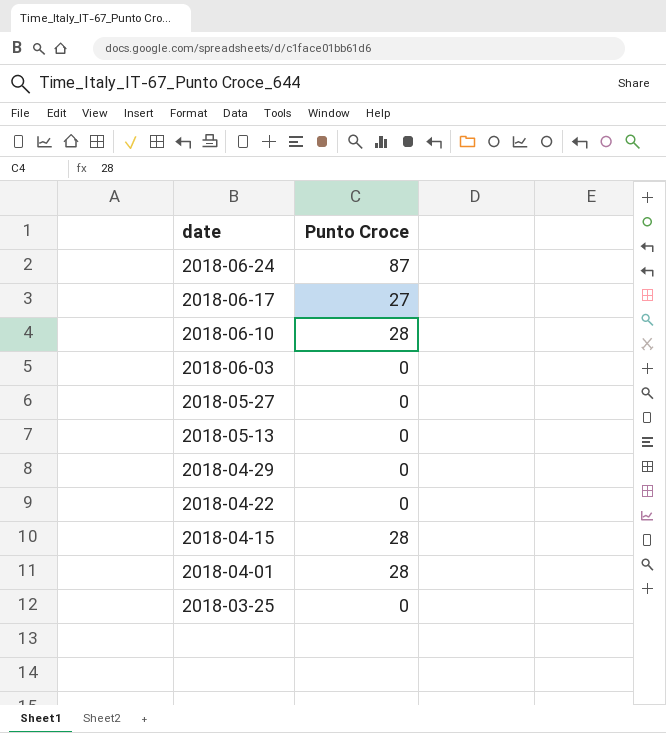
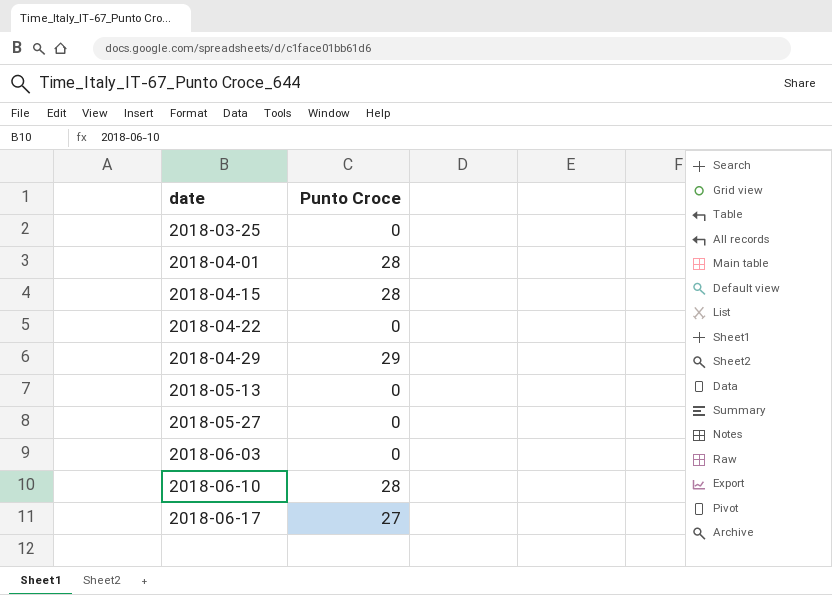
row order: date descending -> date ascending
row 2018-06-24: 87 -> none
2018-04-29 | Punto Croce: 0 -> 29

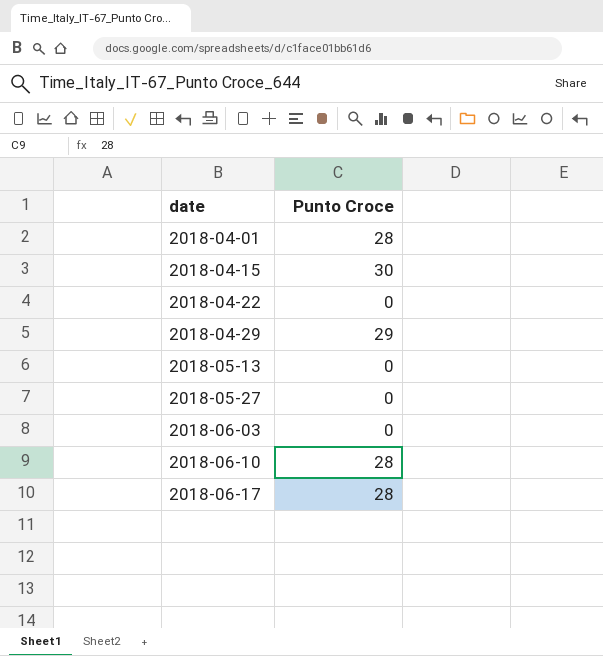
row 2018-03-25: 0 -> none
2018-04-15 | Punto Croce: 28 -> 30
2018-06-17 | Punto Croce: 27 -> 28

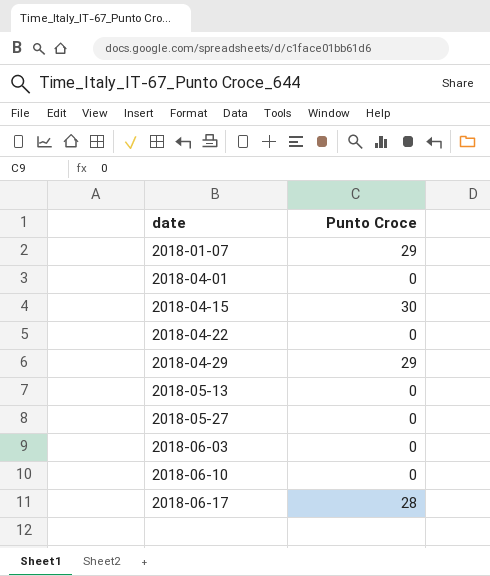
row 2018-01-07: none -> 29
2018-04-01 | Punto Croce: 28 -> 0
2018-06-10 | Punto Croce: 28 -> 0

